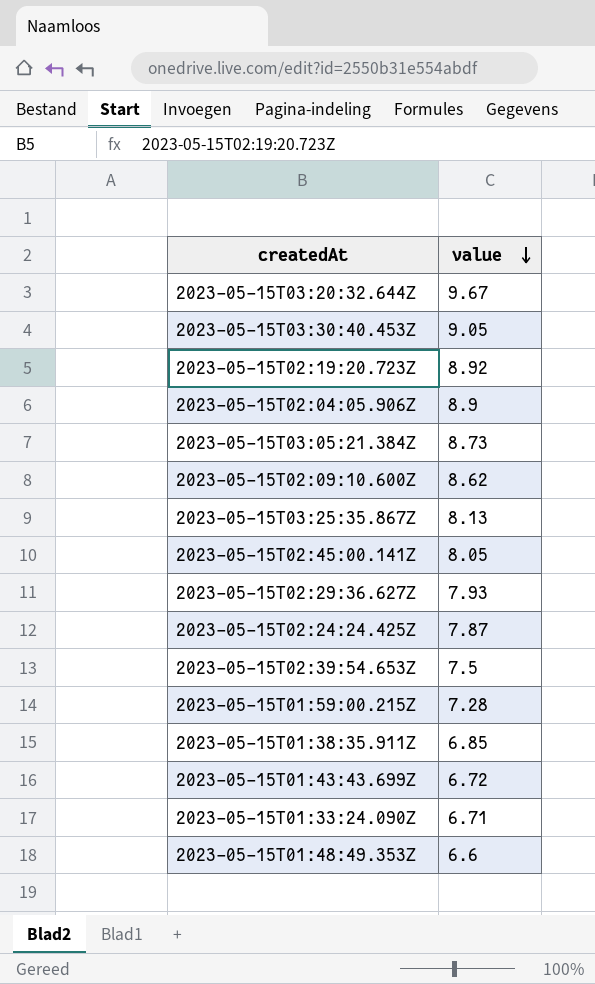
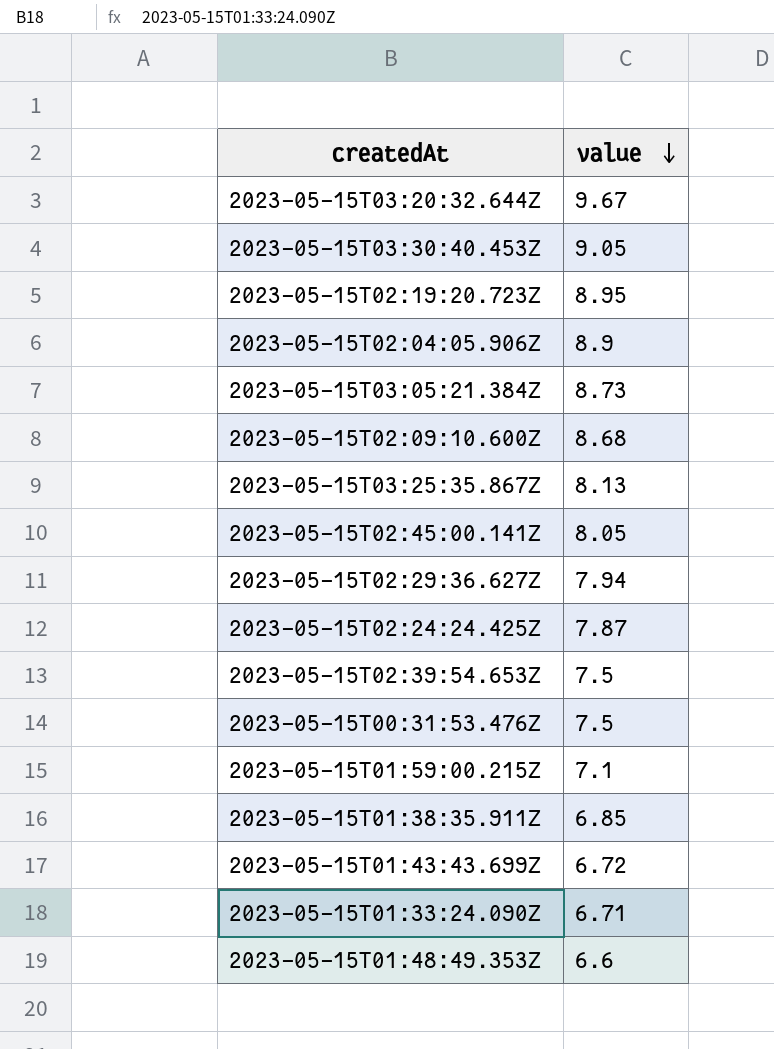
2023-05-15T02:19:20.723Z | value: 8.92 -> 8.95
2023-05-15T02:09:10.600Z | value: 8.62 -> 8.68
2023-05-15T02:29:36.627Z | value: 7.93 -> 7.94
row 2023-05-15T00:31:53.476Z: none -> 7.5
2023-05-15T01:59:00.215Z | value: 7.28 -> 7.1

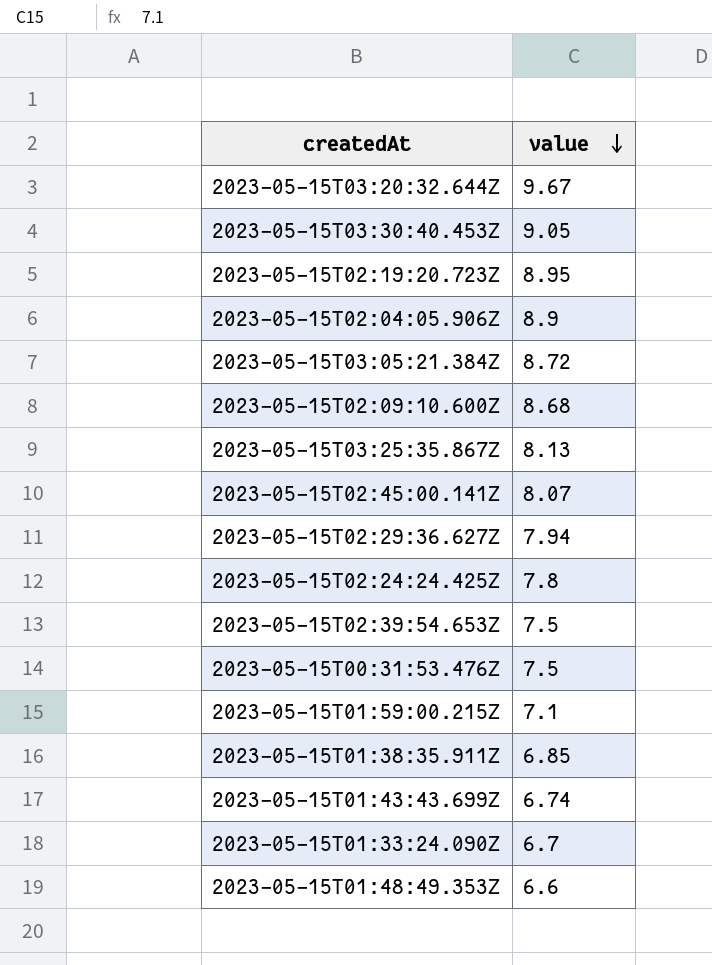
2023-05-15T03:05:21.384Z | value: 8.73 -> 8.72
2023-05-15T02:45:00.141Z | value: 8.05 -> 8.07
2023-05-15T02:24:24.425Z | value: 7.87 -> 7.8
2023-05-15T01:43:43.699Z | value: 6.72 -> 6.74
2023-05-15T01:33:24.090Z | value: 6.71 -> 6.7

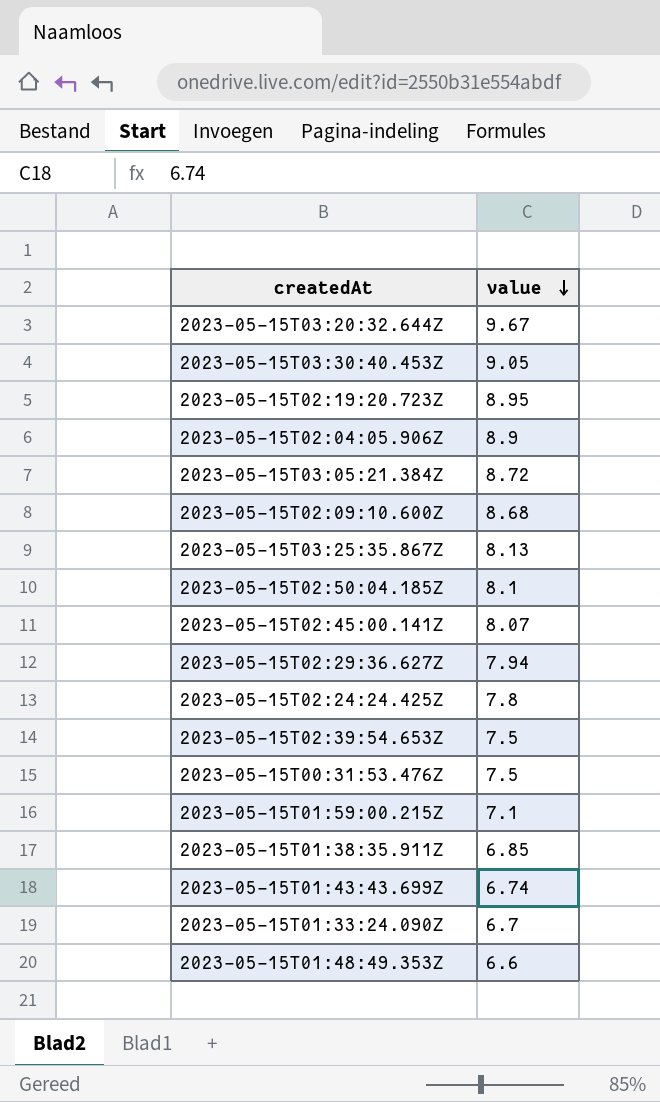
row 2023-05-15T02:50:04.185Z: none -> 8.1

